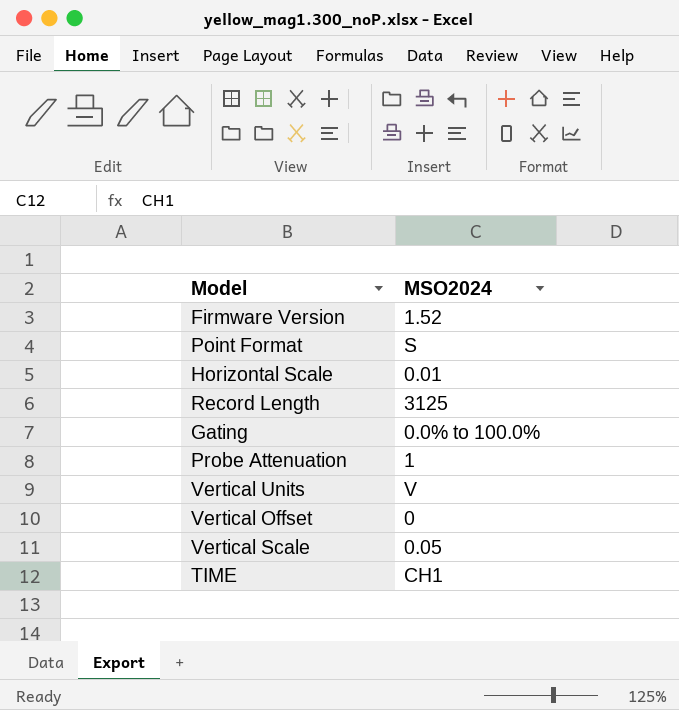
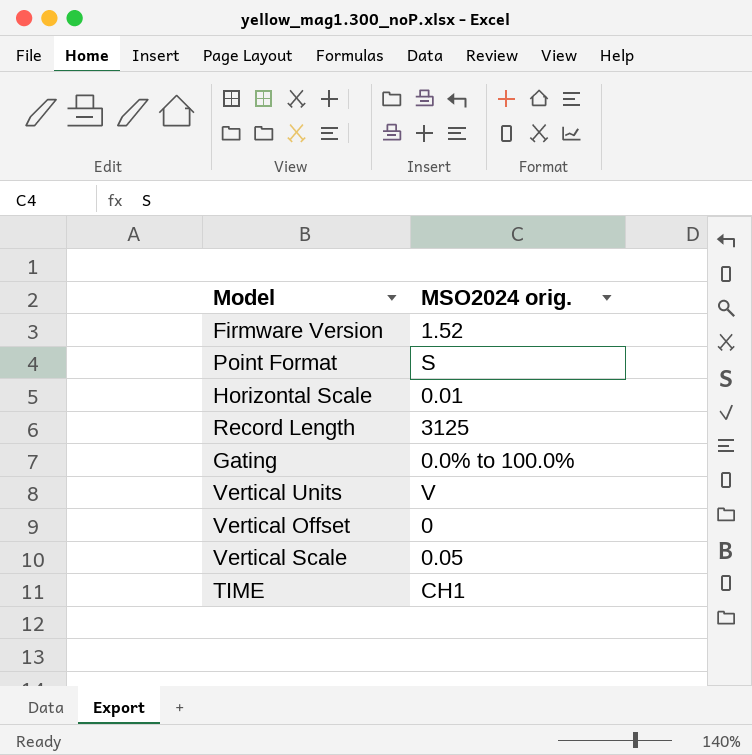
column name: MSO2024 -> MSO2024 orig.
row Probe Attenuation: 1 -> none

